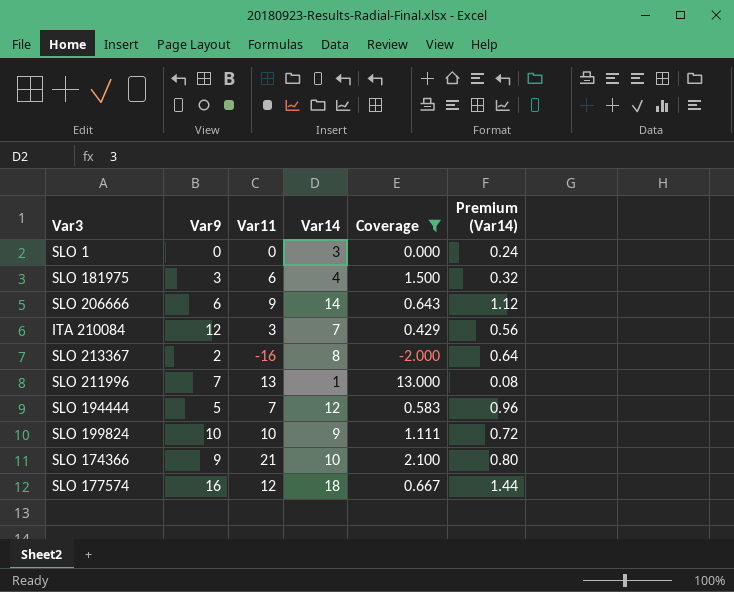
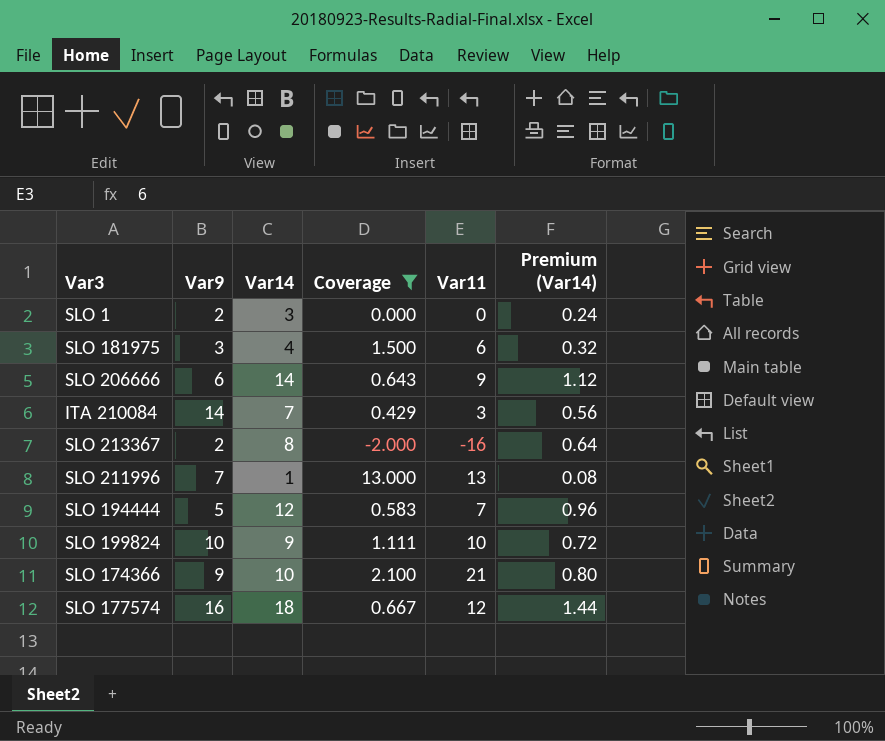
column Var11 | position: 3 -> 5
SLO 1 | Var9: 0 -> 2
ITA 210084 | Var9: 12 -> 14

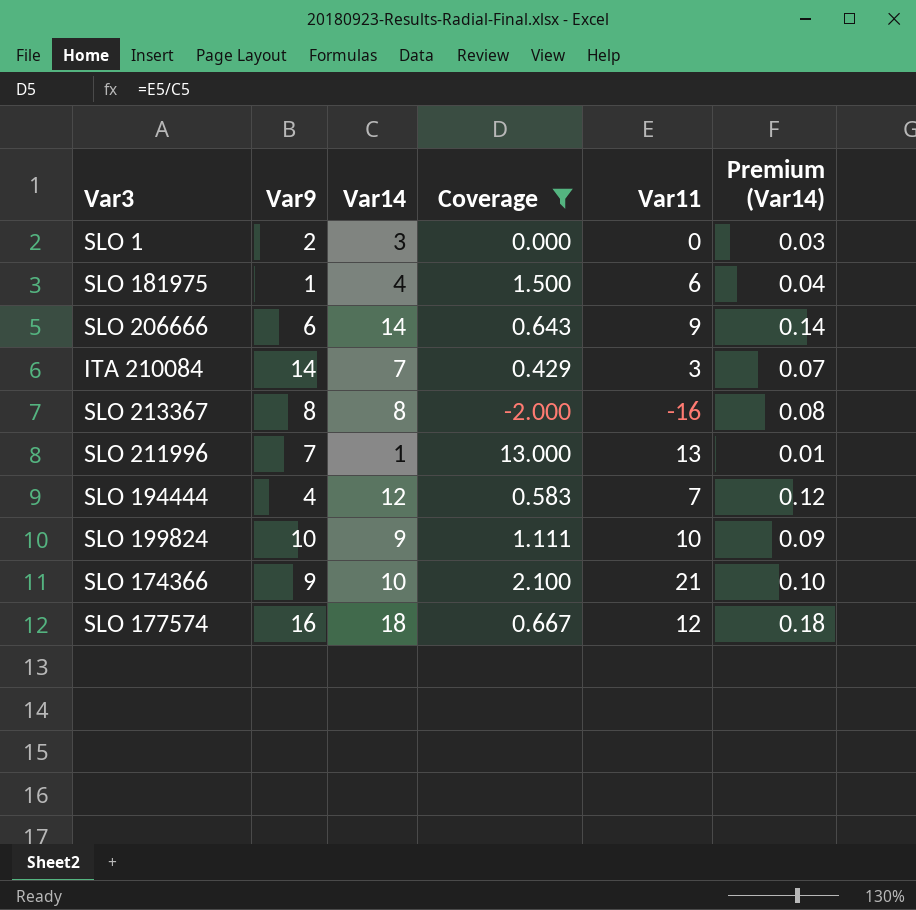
column Premium (Var14) | formula: [Var14] * 0.08 -> [Var14] * 0.01
SLO 181975 | Var9: 3 -> 1
SLO 213367 | Var9: 2 -> 8
SLO 194444 | Var9: 5 -> 4

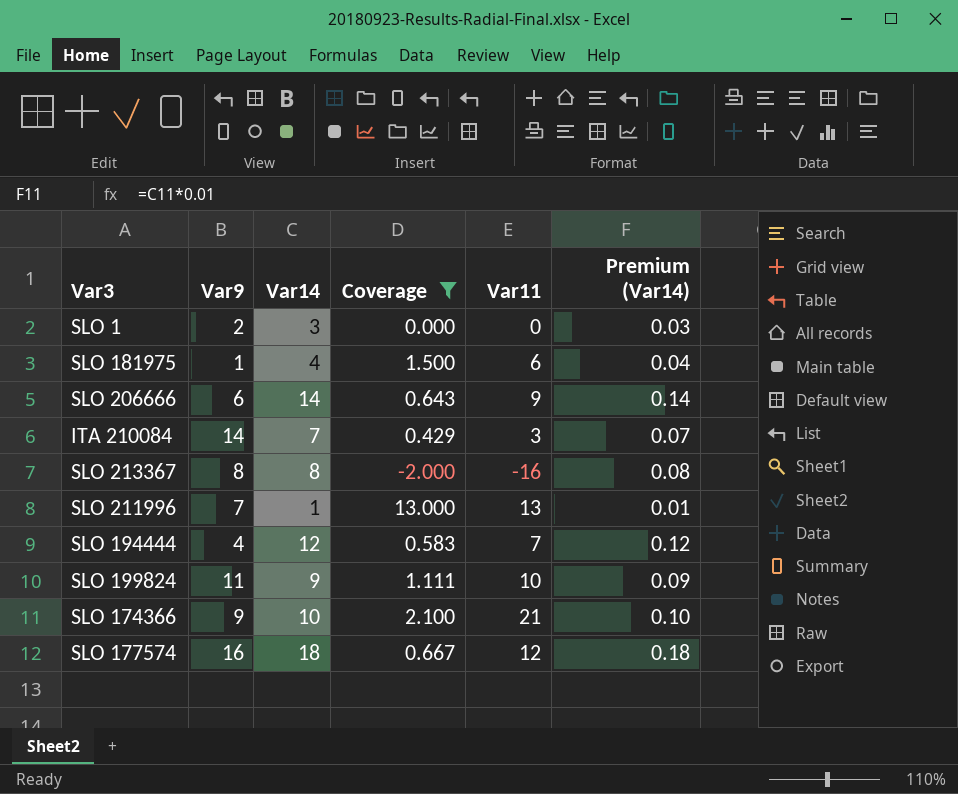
SLO 199824 | Var9: 10 -> 11

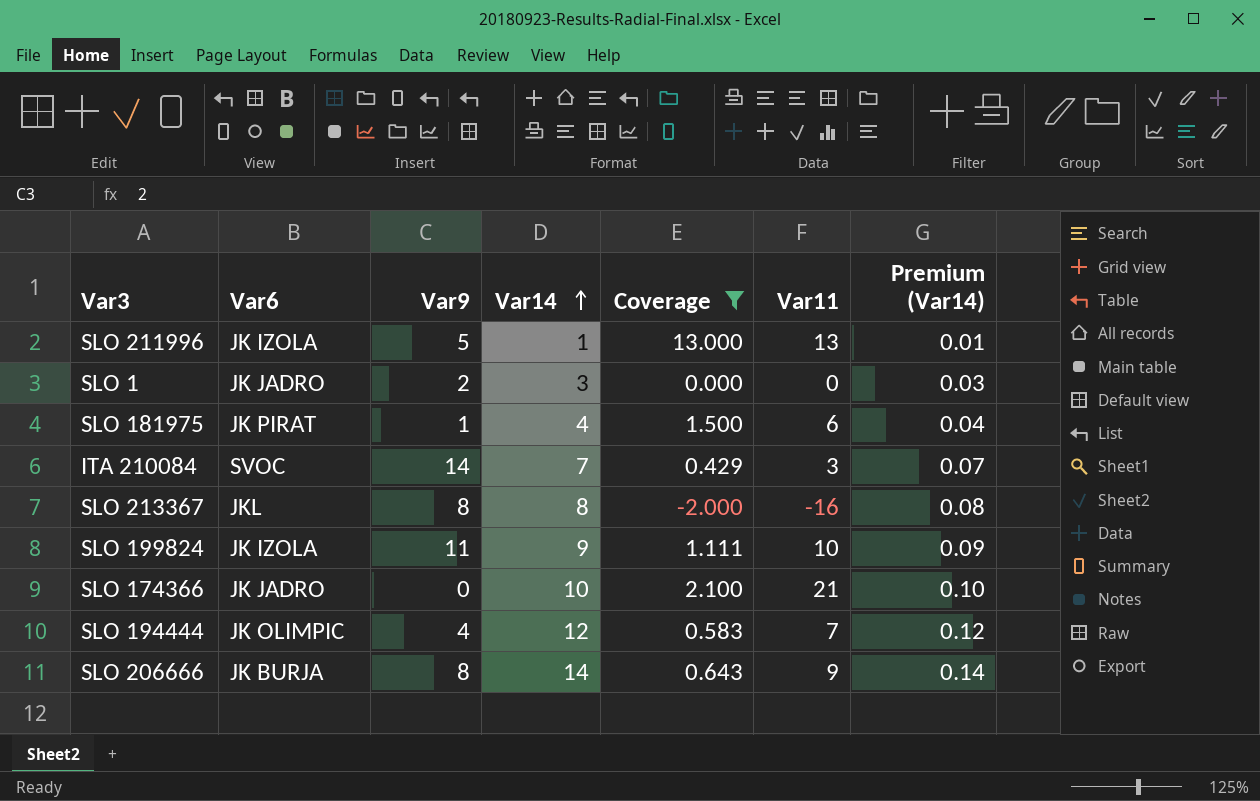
row order: none -> Var14 ascending
column Var6 | position: none -> 2
row SLO 177574: 16 | 18 | 0.667 | 12 | 0.18 -> none
SLO 211996 | Var9: 7 -> 5
SLO 174366 | Var9: 9 -> 0
SLO 206666 | Var9: 6 -> 8

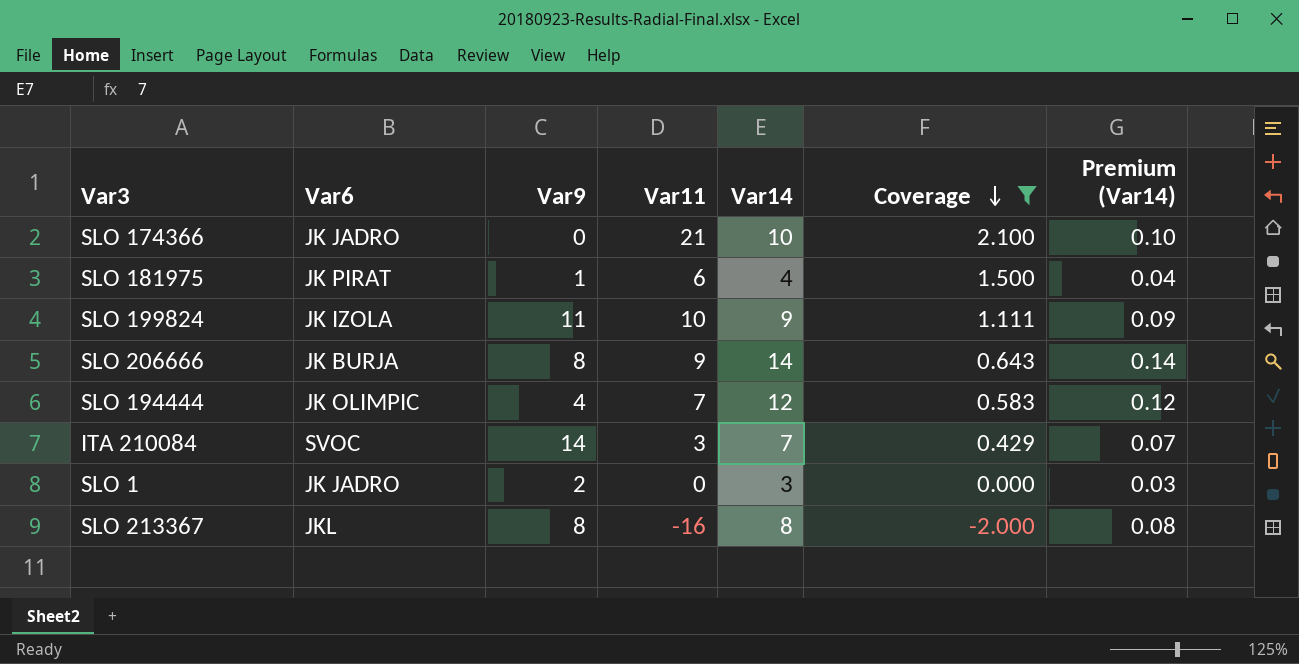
row order: Var14 ascending -> Coverage descending
column Var11 | position: 6 -> 4
row SLO 211996: JK IZOLA | 5 | 1 | 13.000 | 13 | 0.01 -> none

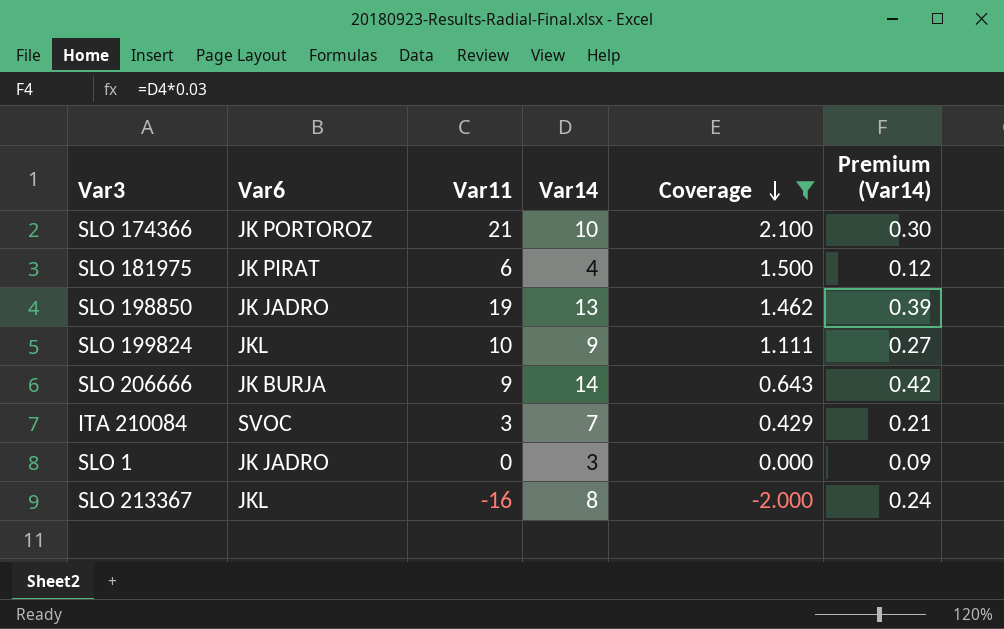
column Var9 | position: 3 -> none
column Premium (Var14) | formula: [Var14] * 0.01 -> [Var14] * 0.03
row SLO 194444: JK OLIMPIC | 4 | 7 | 12 | 0.583 | 0.12 -> none
SLO 174366 | Var6: JK JADRO -> JK PORTOROZ
row SLO 198850: none -> JK JADRO | 19 | 13 | 1.462 | 0.39
SLO 199824 | Var6: JK IZOLA -> JKL

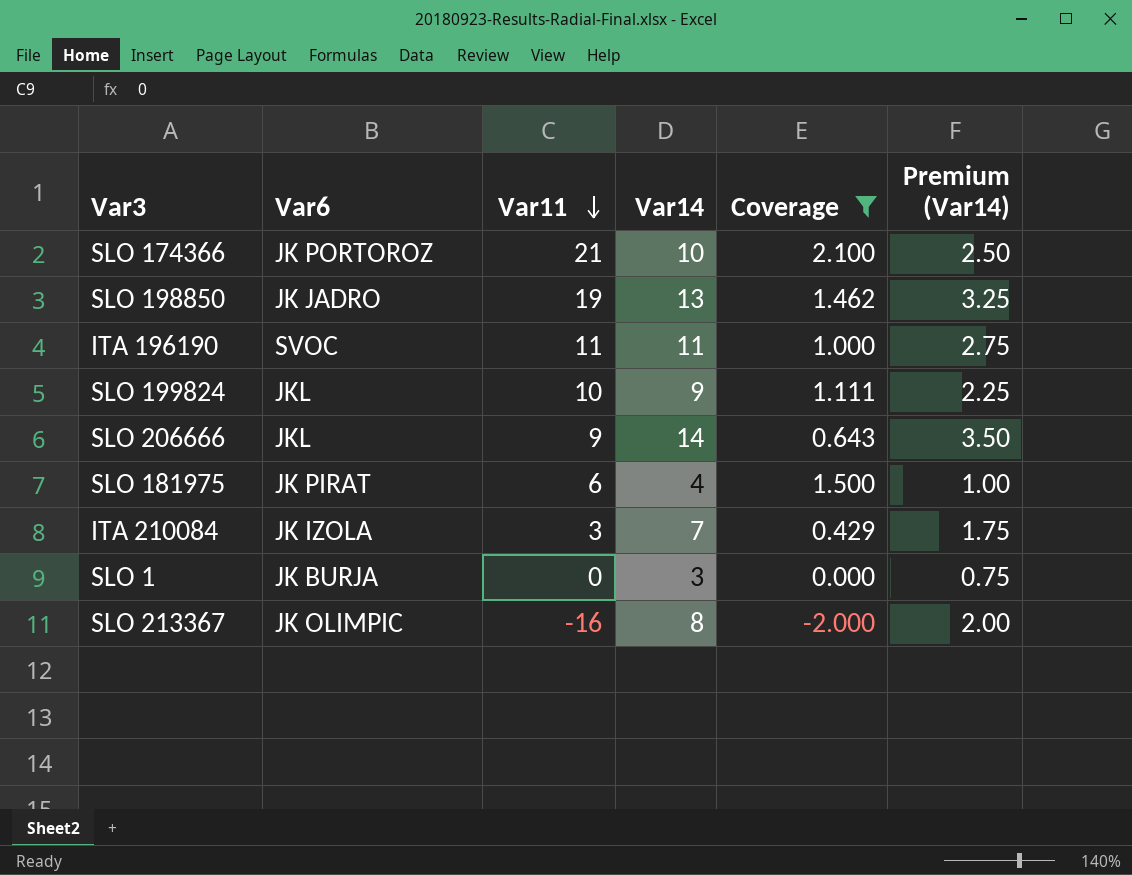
row order: Coverage descending -> Var11 descending
column Premium (Var14) | formula: [Var14] * 0.03 -> [Var14] * 0.25
row ITA 196190: none -> SVOC | 11 | 11 | 1.000 | 2.75
SLO 206666 | Var6: JK BURJA -> JKL
ITA 210084 | Var6: SVOC -> JK IZOLA
SLO 1 | Var6: JK JADRO -> JK BURJA
SLO 213367 | Var6: JKL -> JK OLIMPIC

